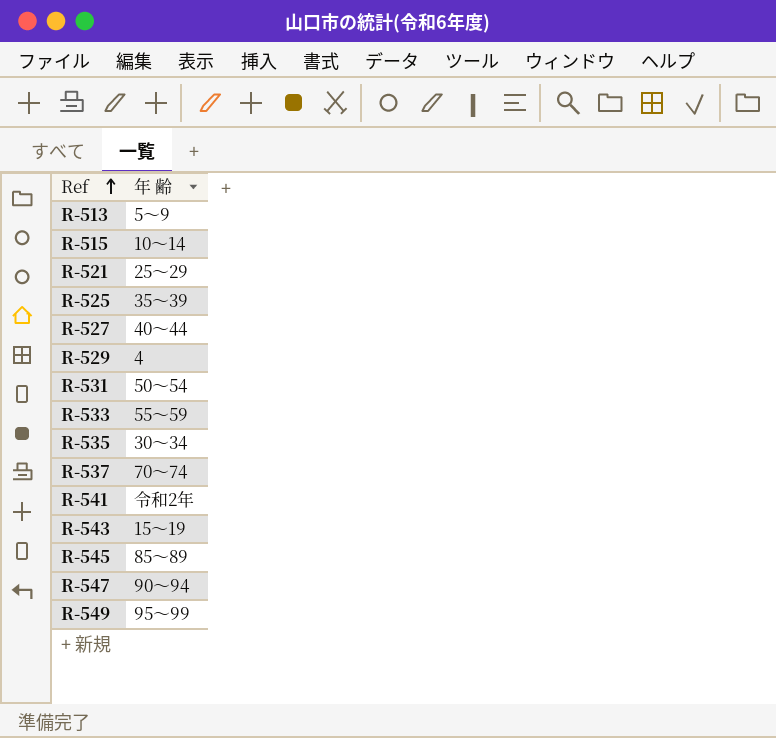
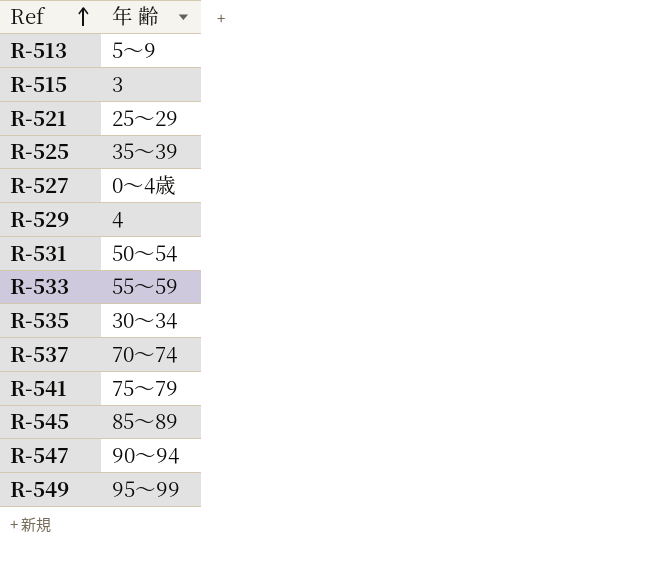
row R-543: 15～19 -> none
R-515 | 年 齢: 10～14 -> 3
R-527 | 年 齢: 40～44 -> 0～4歳
R-541 | 年 齢: 令和2年 -> 75～79

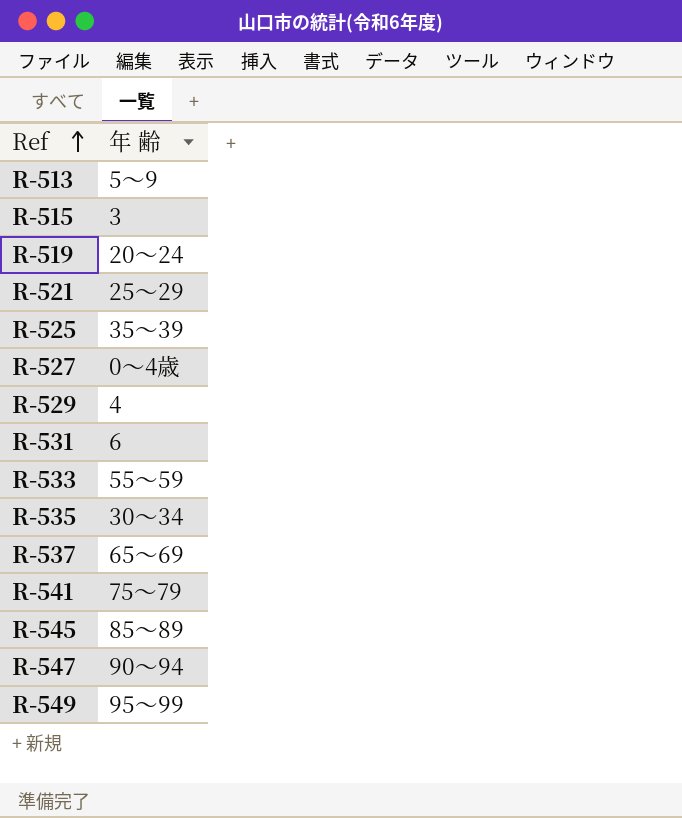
row R-519: none -> 20～24
R-531 | 年 齢: 50～54 -> 6
R-537 | 年 齢: 70～74 -> 65～69

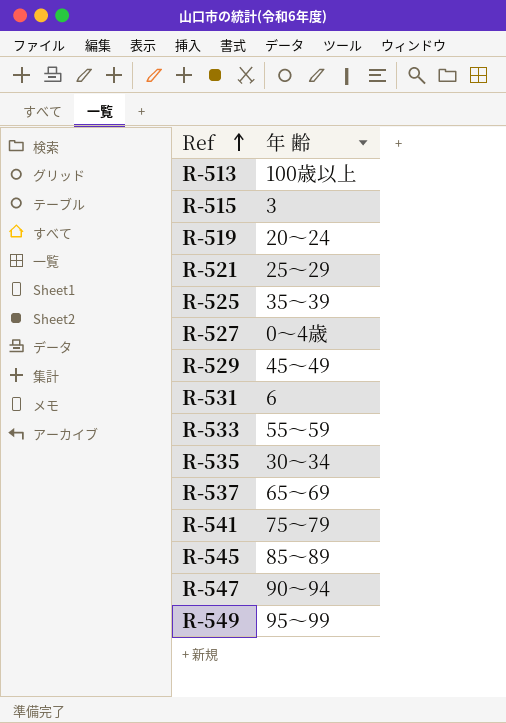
R-513 | 年 齢: 5～9 -> 100歳以上
R-529 | 年 齢: 4 -> 45～49

